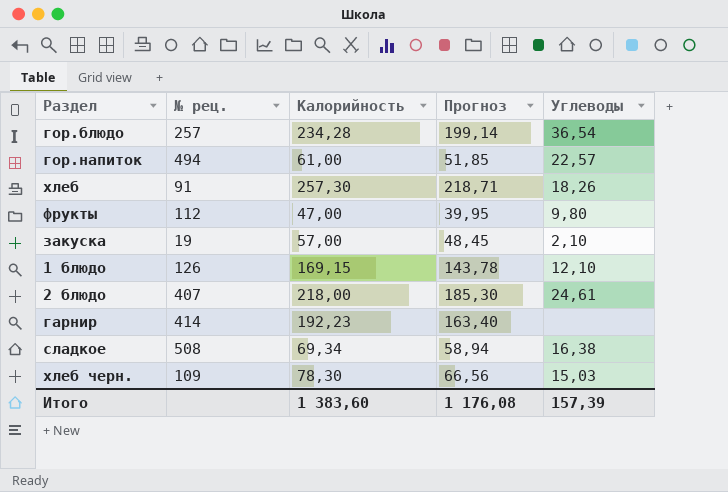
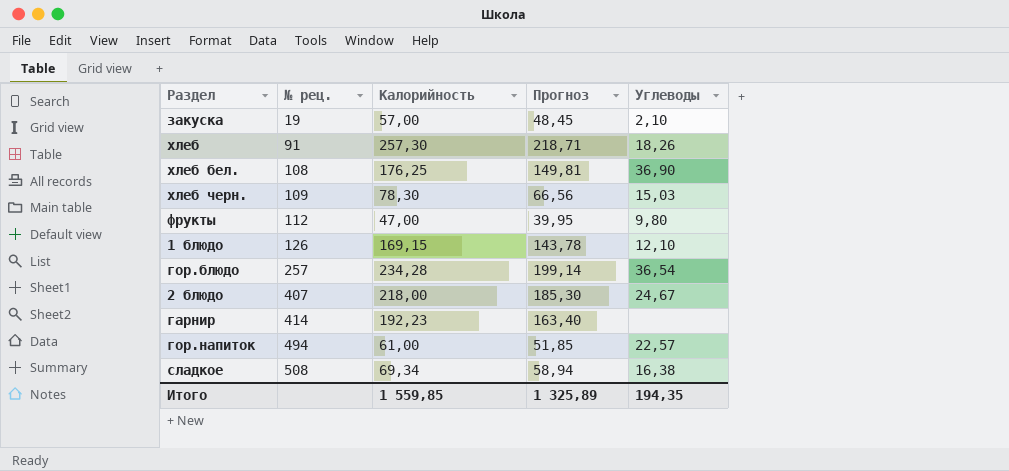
row order: none -> № рец. ascending
row хлеб бел.: none -> 108 | 176,25 | 149,81 | 36,90
2 блюдо | Углеводы: 24,61 -> 24,67
Итого | Калорийность: 1 383,60 -> 1 559,85
Итого | Прогноз: 1 176,08 -> 1 325,89
Итого | Углеводы: 157,39 -> 194,35

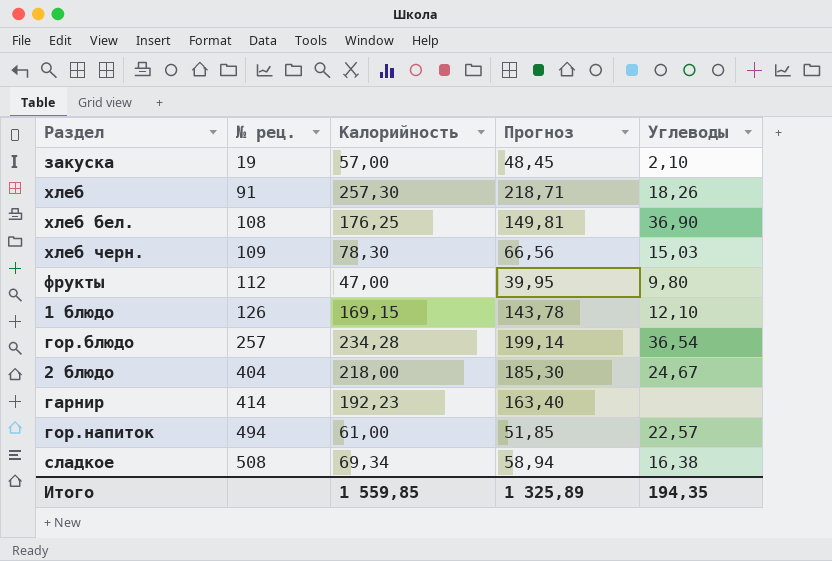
2 блюдо | № рец.: 407 -> 404

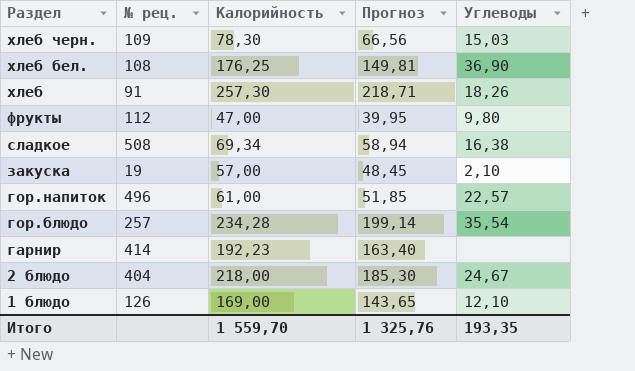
row order: № рец. ascending -> Раздел descending
гор.напиток | № рец.: 494 -> 496
гор.блюдо | Углеводы: 36,54 -> 35,54
1 блюдо | Калорийность: 169,15 -> 169,00
1 блюдо | Прогноз: 143,78 -> 143,65
Итого | Калорийность: 1 559,85 -> 1 559,70
Итого | Прогноз: 1 325,89 -> 1 325,76
Итого | Углеводы: 194,35 -> 193,35

